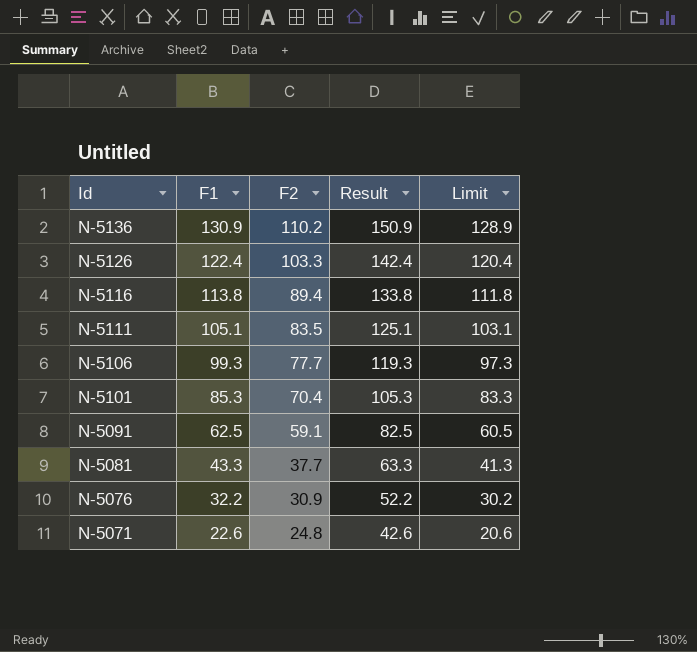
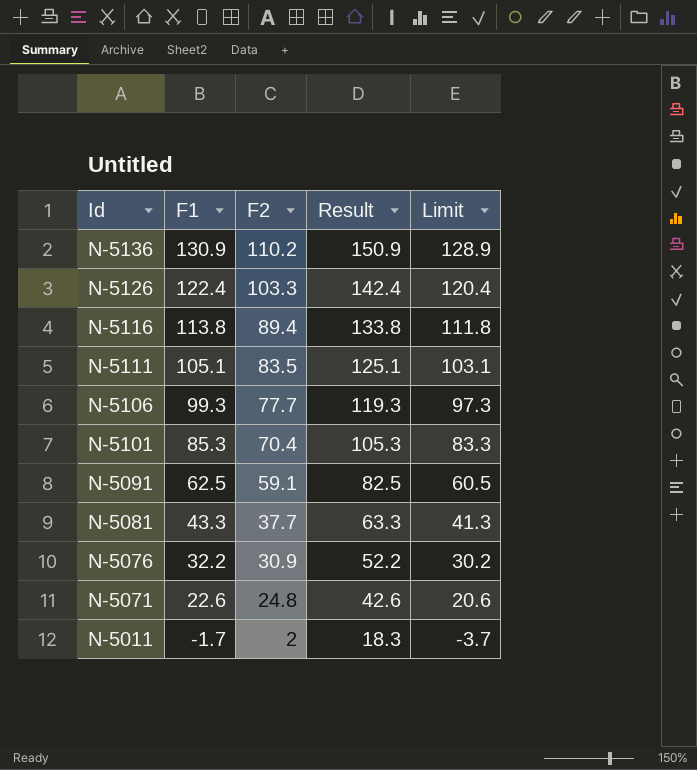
row N-5011: none -> -1.7 | 2 | 18.3 | -3.7

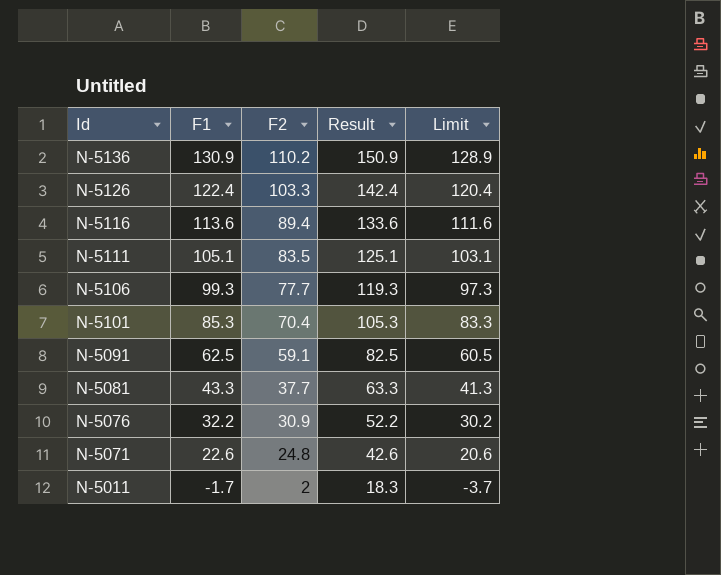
N-5116 | F1: 113.8 -> 113.6
N-5116 | Result: 133.8 -> 133.6
N-5116 | Limit: 111.8 -> 111.6

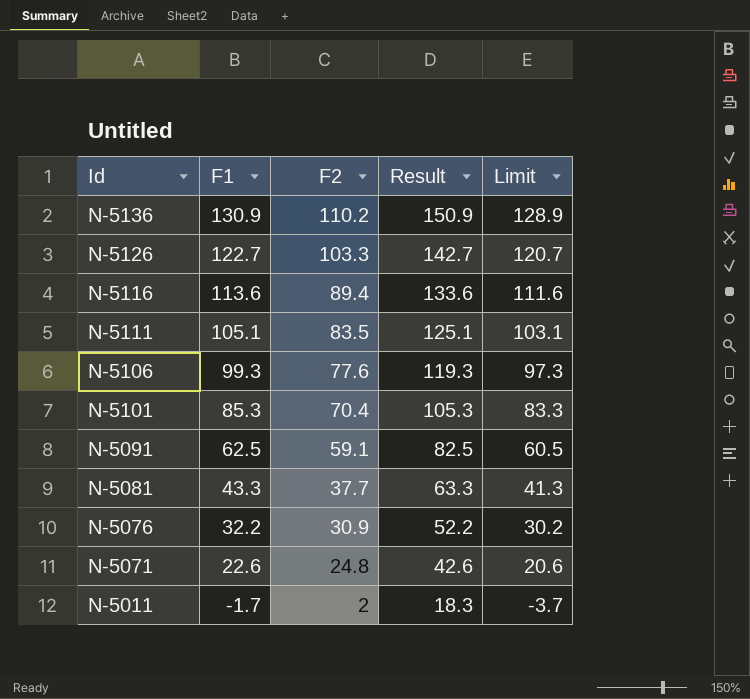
N-5126 | F1: 122.4 -> 122.7
N-5126 | Result: 142.4 -> 142.7
N-5126 | Limit: 120.4 -> 120.7
N-5106 | F2: 77.7 -> 77.6

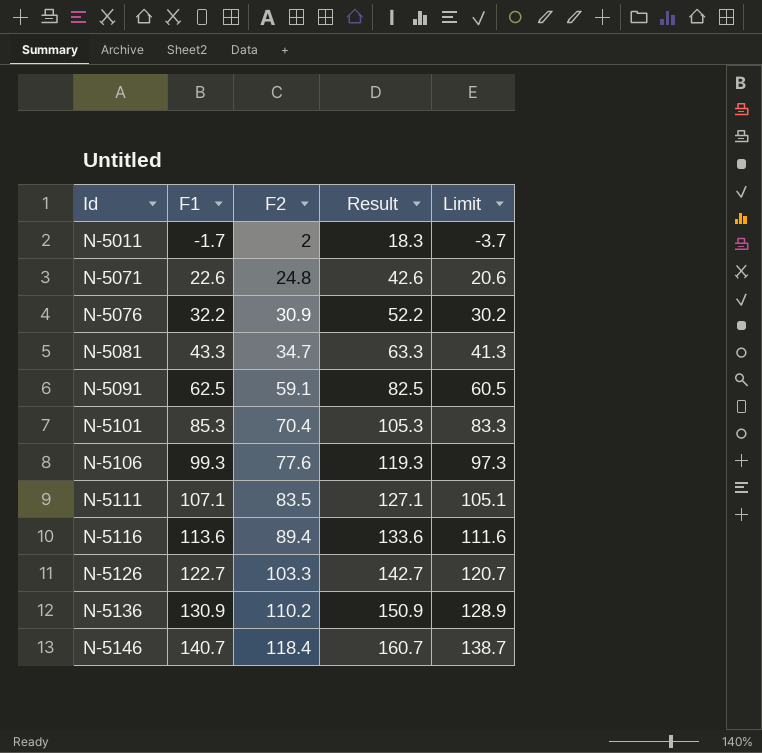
row order: Id descending -> Id ascending
N-5081 | F2: 37.7 -> 34.7
N-5111 | F1: 105.1 -> 107.1
N-5111 | Result: 125.1 -> 127.1
N-5111 | Limit: 103.1 -> 105.1
row N-5146: none -> 140.7 | 118.4 | 160.7 | 138.7

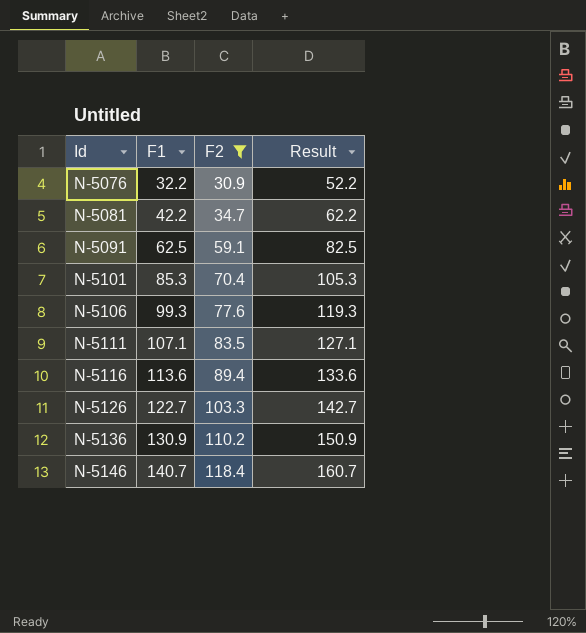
filter: none -> F2 >= 30.9
column Limit | formula: [F1] - 2 -> none
N-5081 | F1: 43.3 -> 42.2
N-5081 | Result: 63.3 -> 62.2

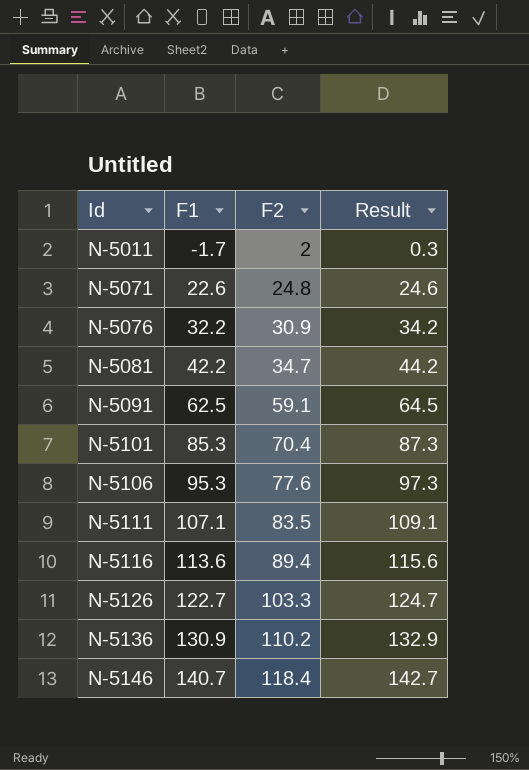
filter: F2 >= 30.9 -> none
column Result | formula: [F1] + 20 -> [F1] + 2
N-5106 | F1: 99.3 -> 95.3

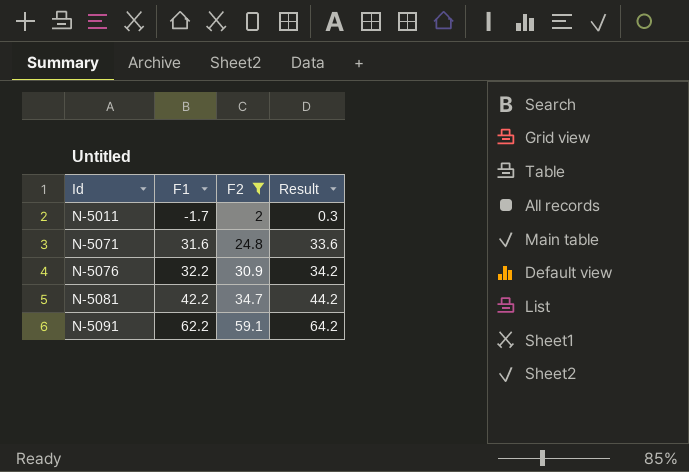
filter: none -> F2 <= 59.1
N-5071 | F1: 22.6 -> 31.6
N-5071 | Result: 24.6 -> 33.6
N-5091 | F1: 62.5 -> 62.2
N-5091 | Result: 64.5 -> 64.2

